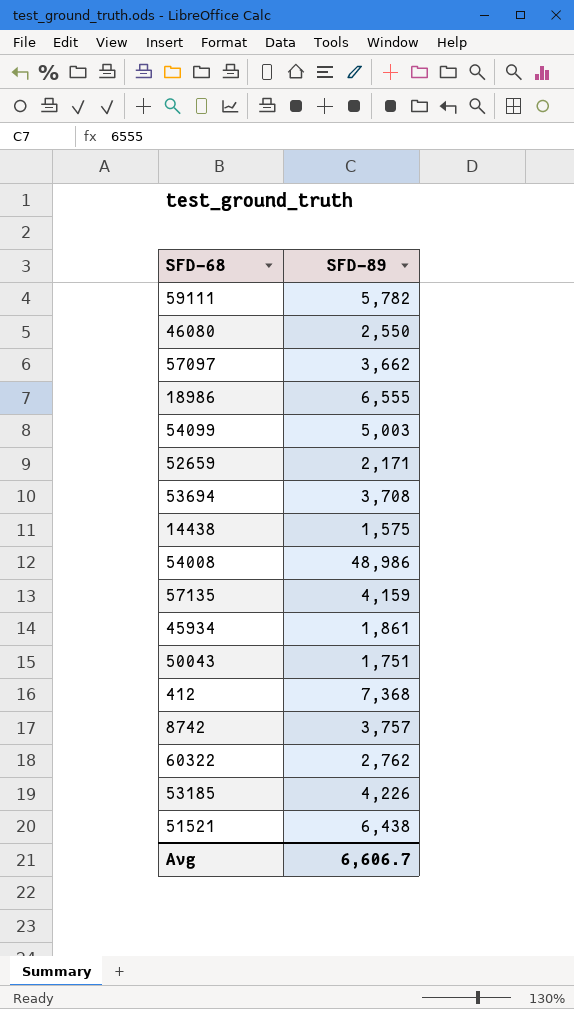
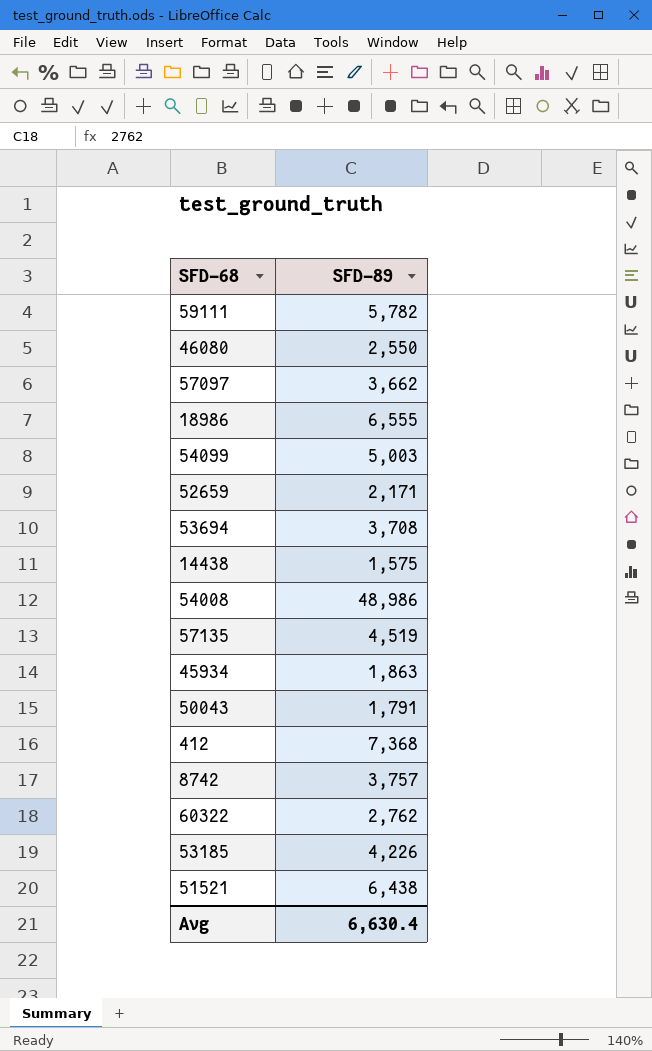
57135 | SFD-89: 4,159 -> 4,519
45934 | SFD-89: 1,861 -> 1,863
50043 | SFD-89: 1,751 -> 1,791
Avg | SFD-89: 6,606.7 -> 6,630.4

